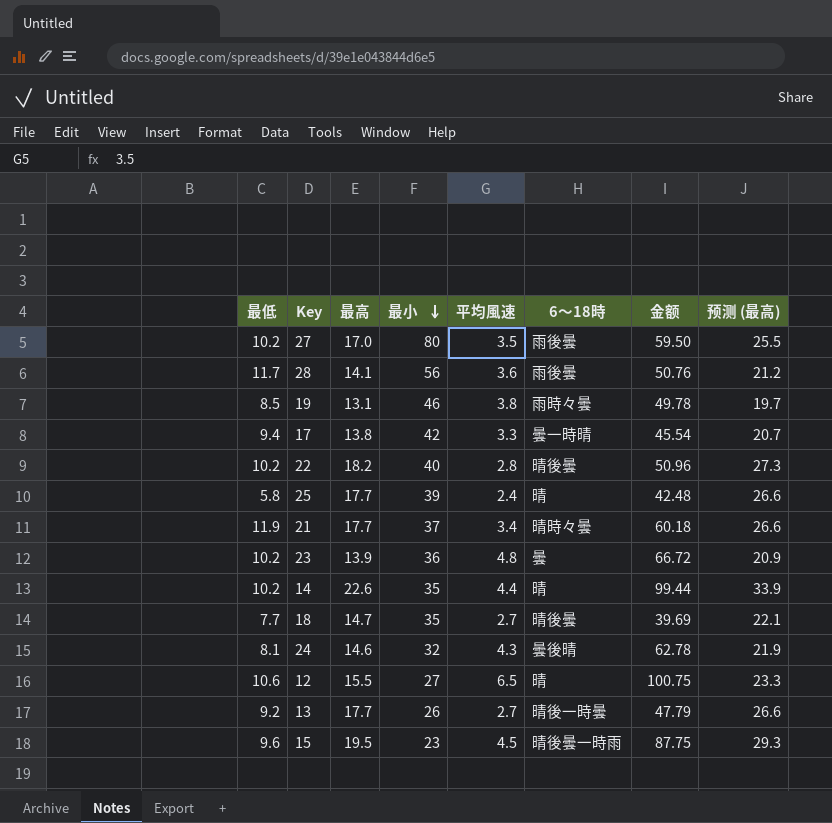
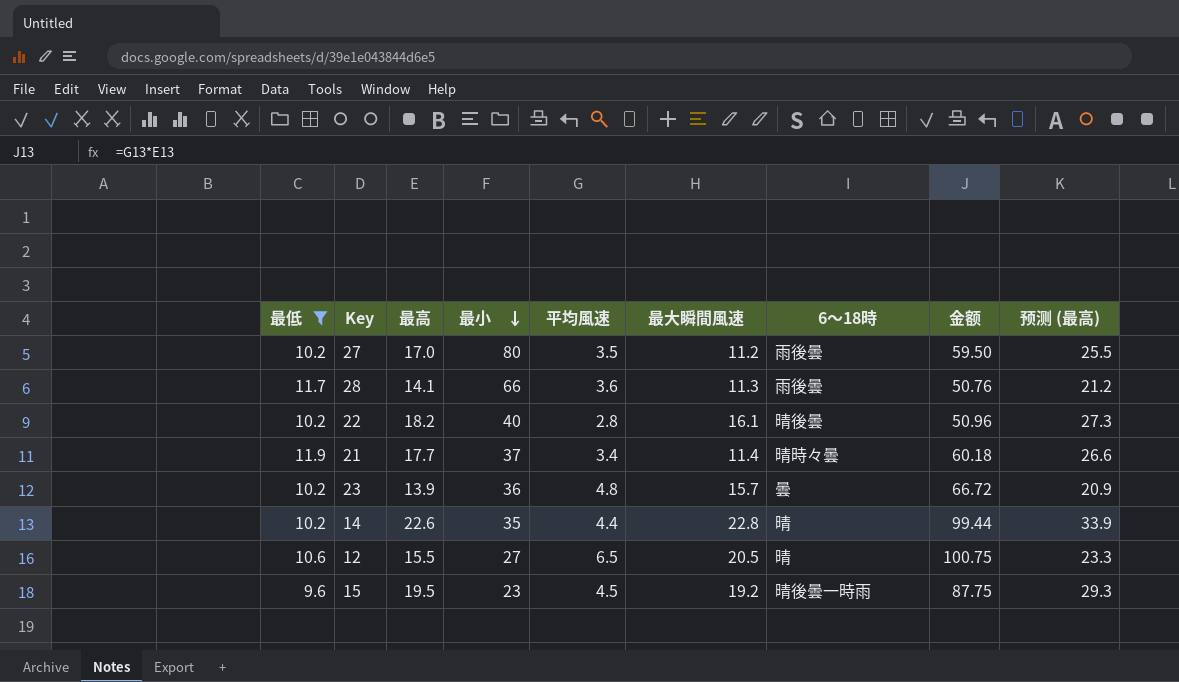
filter: none -> 最低 >= 9.6
column 最大瞬間風速 | position: none -> 6
28 | 最小: 56 -> 66

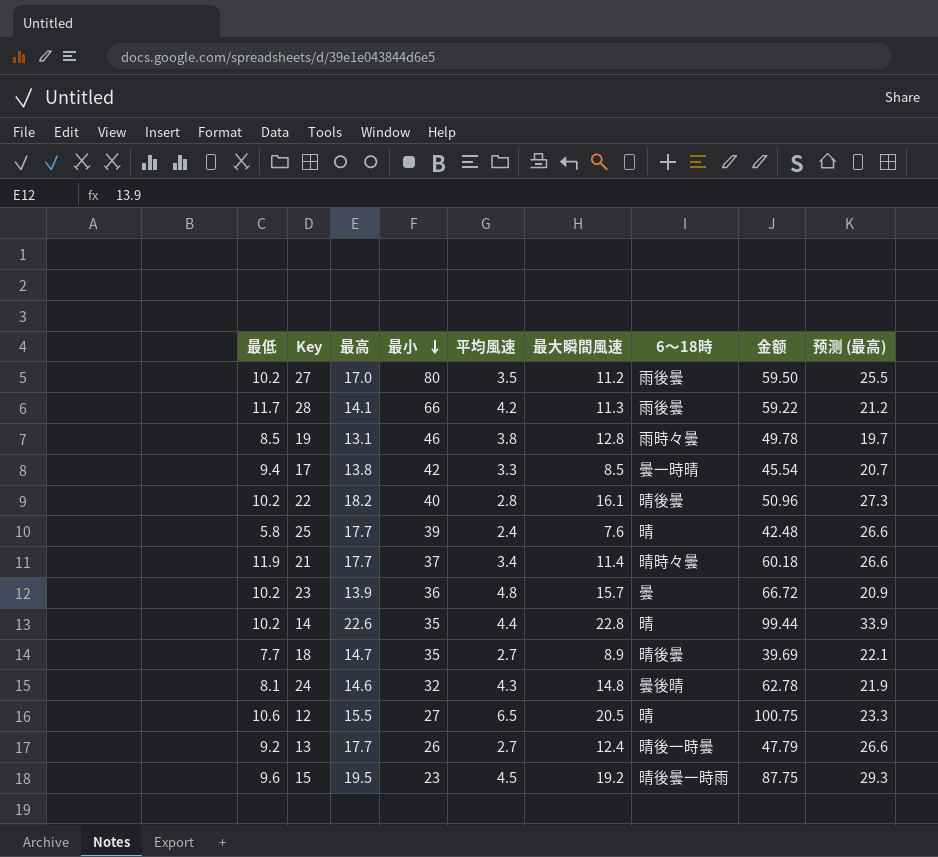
filter: 最低 >= 9.6 -> none
28 | 平均風速: 3.6 -> 4.2
28 | 金额: 50.76 -> 59.22

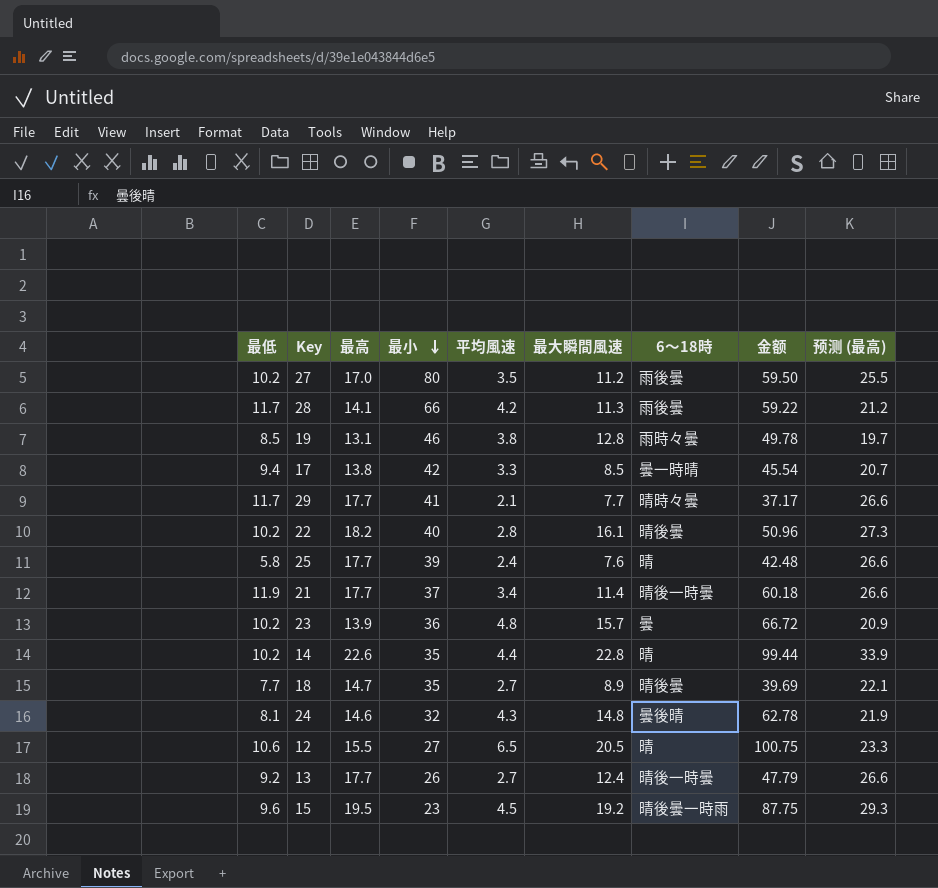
row 29: none -> 11.7 | 17.7 | 41 | 2.1 | 7.7 | 晴時々曇 | 37.17 | 26.6
21 | 6〜18時: 晴時々曇 -> 晴後一時曇

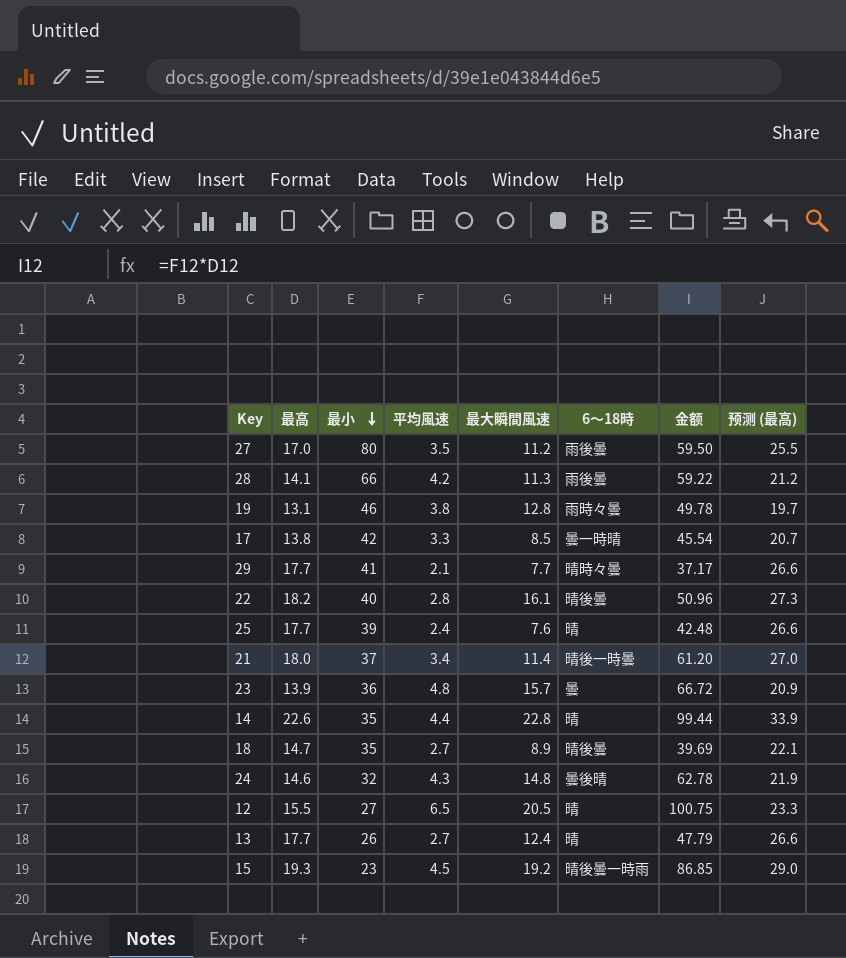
column 最低 | position: 1 -> none
21 | 最高: 17.7 -> 18.0
21 | 金额: 60.18 -> 61.20
21 | 预测 (最高): 26.6 -> 27.0
13 | 6〜18時: 晴後一時曇 -> 晴
15 | 最高: 19.5 -> 19.3
15 | 金额: 87.75 -> 86.85
15 | 预测 (最高): 29.3 -> 29.0

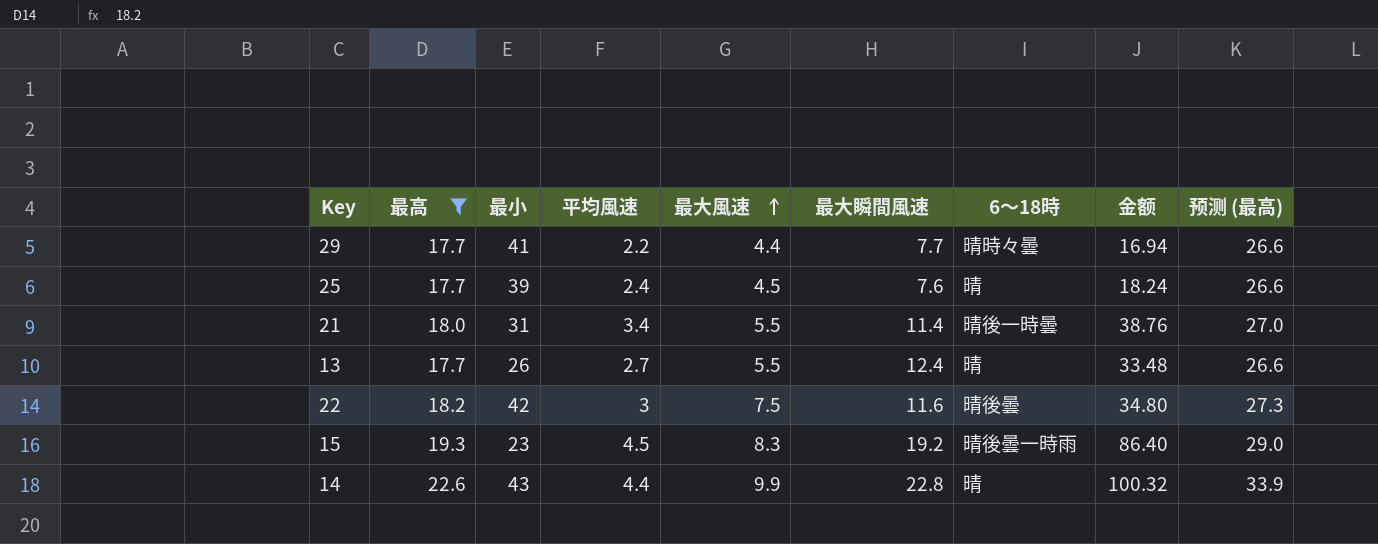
filter: none -> 最高 >= 17.7
row order: 最小 descending -> 最大風速 ascending
column 最大風速 | position: none -> 5
column 金额 | formula: [最高] * [平均風速] -> [平均風速] * [最大瞬間風速]
29 | 平均風速: 2.1 -> 2.2
21 | 最小: 37 -> 31
22 | 最小: 40 -> 42
22 | 平均風速: 2.8 -> 3
22 | 最大瞬間風速: 16.1 -> 11.6
14 | 最小: 35 -> 43

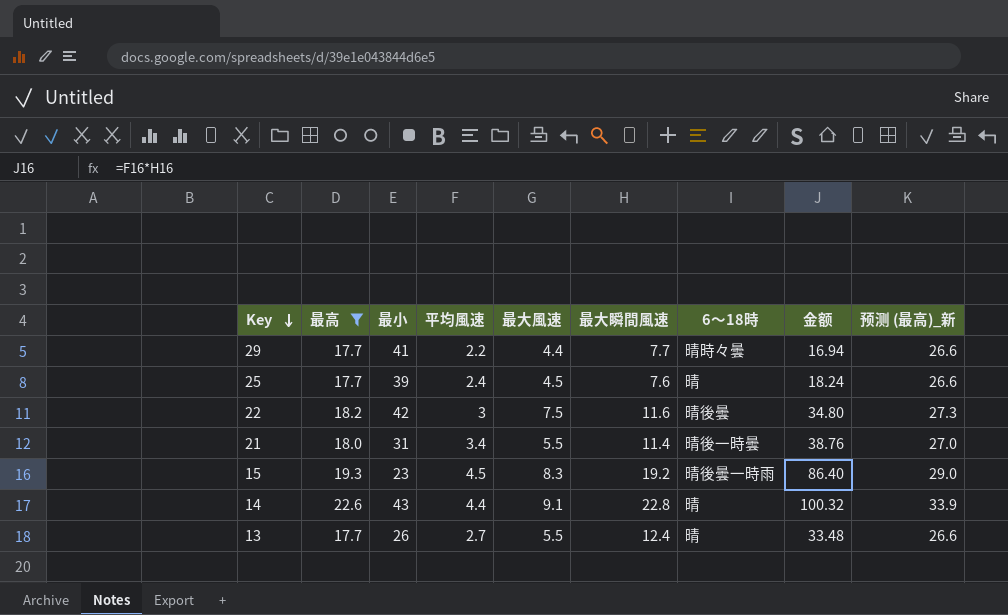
row order: 最大風速 ascending -> Key descending
column name: 预测 (最高) -> 预测 (最高)_新
14 | 最大風速: 9.9 -> 9.1

